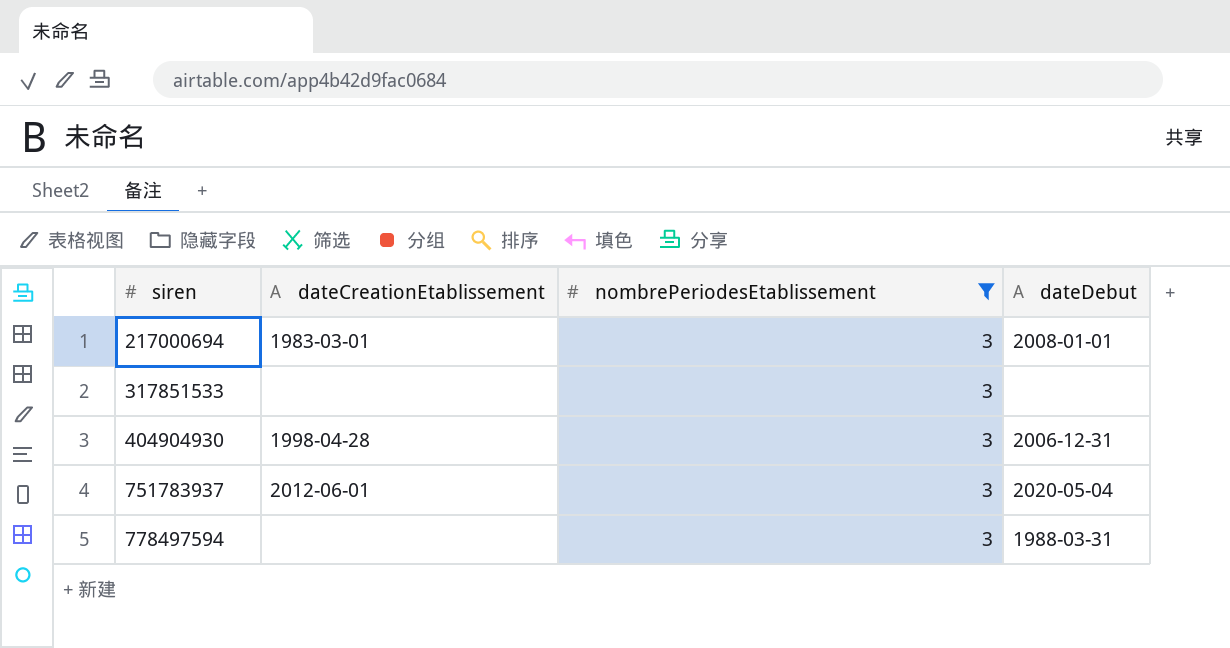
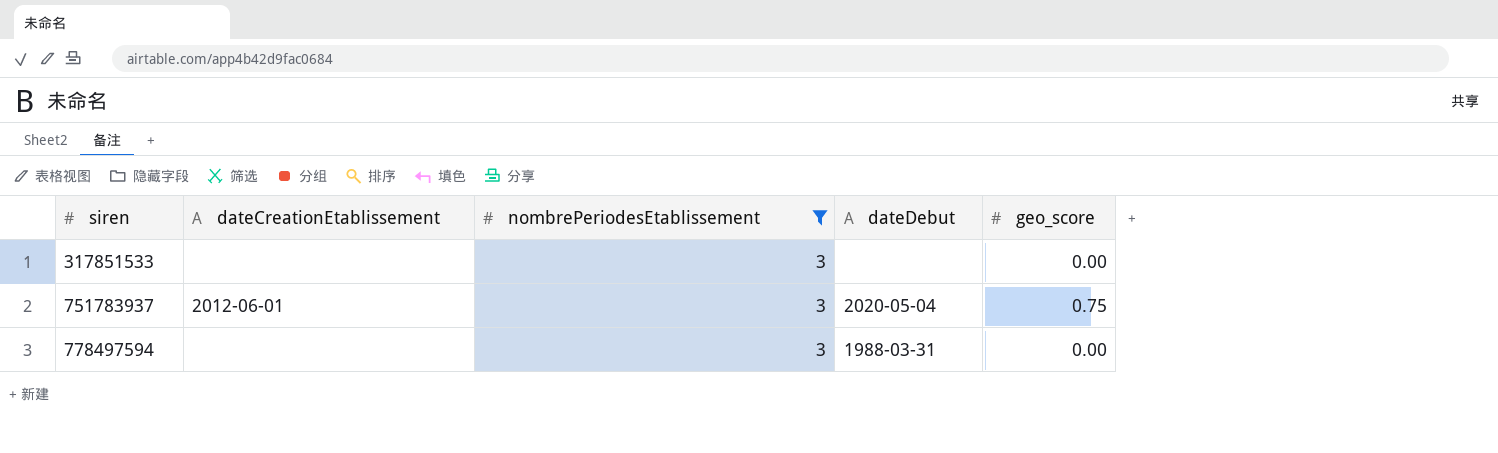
column geo_score | position: none -> 5
row 217000694: 1983-03-01 | 3 | 2008-01-01 -> none
row 404904930: 1998-04-28 | 3 | 2006-12-31 -> none

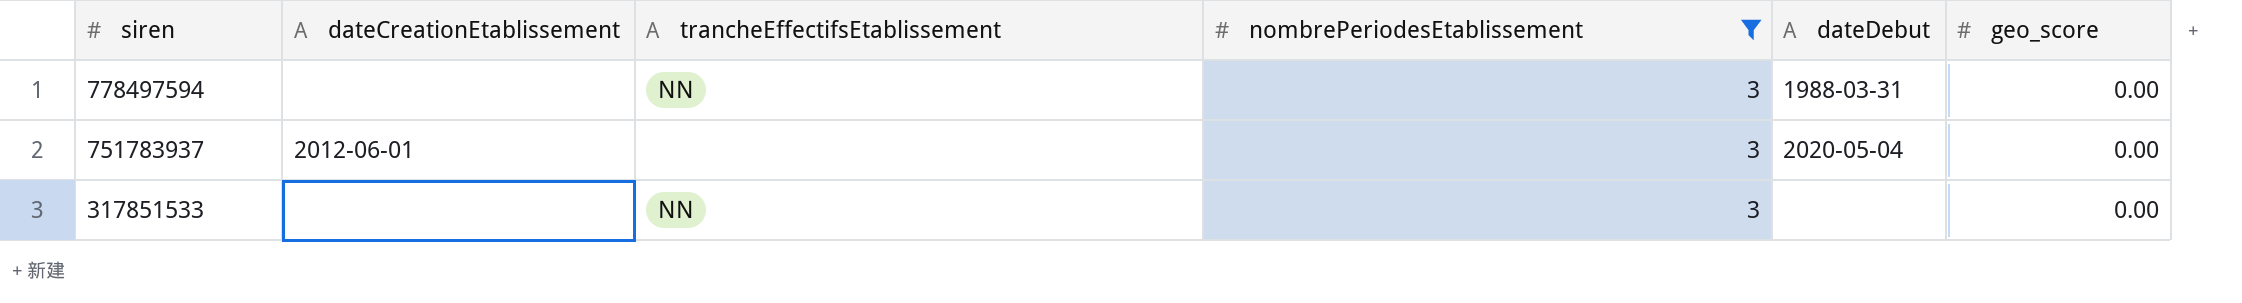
row order: siren ascending -> siren descending
column trancheEffectifsEtablissement | position: none -> 3
751783937 | geo_score: 0.75 -> 0.00

